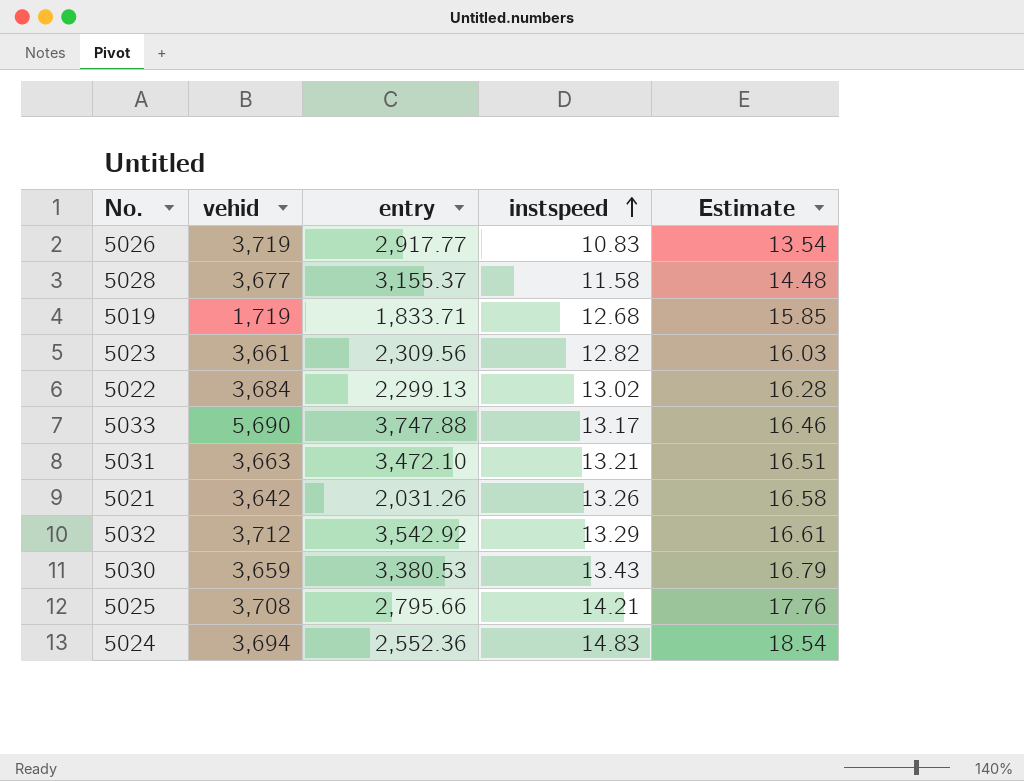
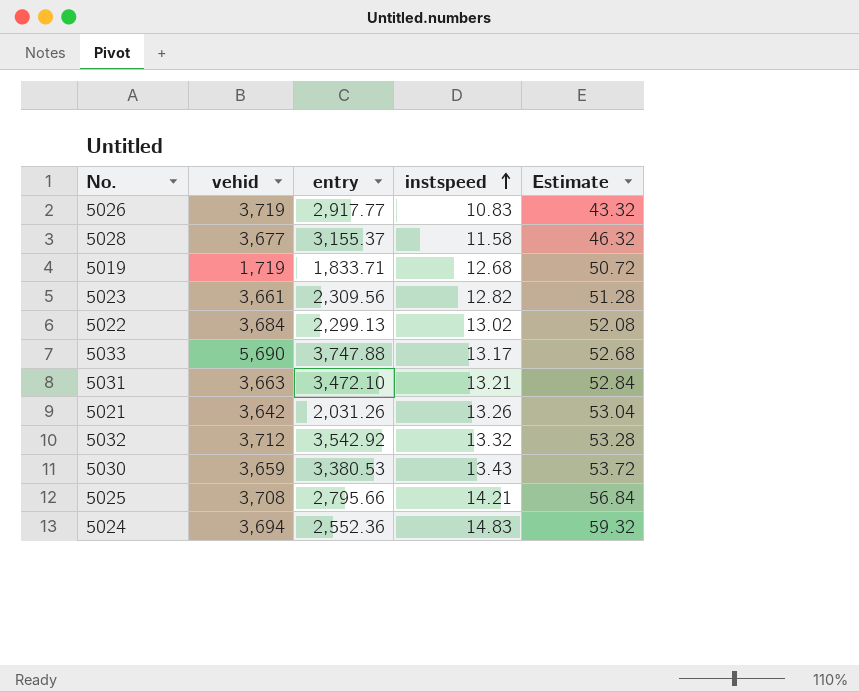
column Estimate | formula: [instspeed] * 1.25 -> [instspeed] * 4
5032 | instspeed: 13.29 -> 13.32

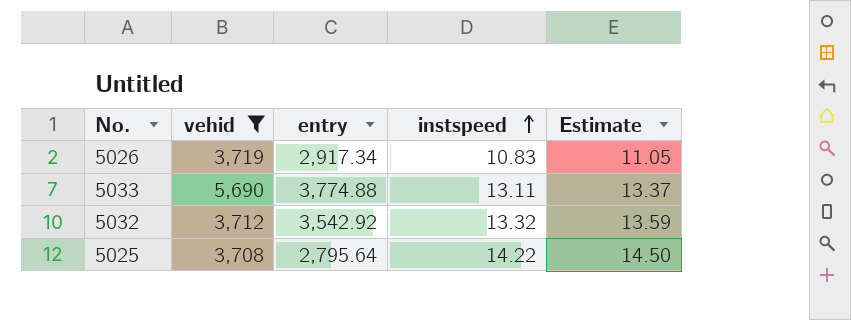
filter: none -> vehid >= 3,708
column Estimate | formula: [instspeed] * 4 -> [instspeed] * 1.02
5026 | entry: 2,917.77 -> 2,917.34
5033 | entry: 3,747.88 -> 3,774.88
5033 | instspeed: 13.17 -> 13.11
5025 | entry: 2,795.66 -> 2,795.64
5025 | instspeed: 14.21 -> 14.22

